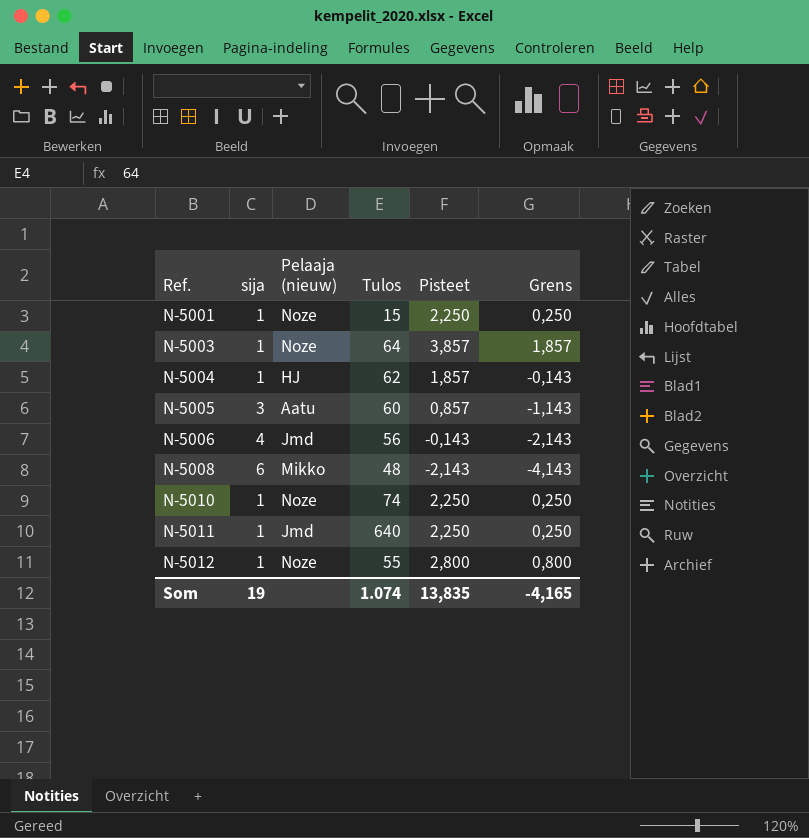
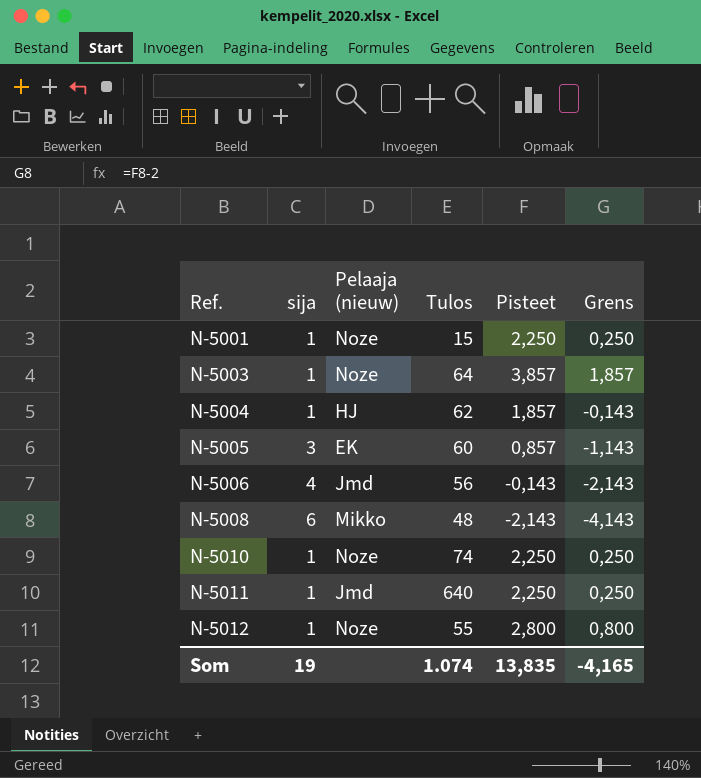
N-5005 | Pelaaja (nieuw): Aatu -> EK

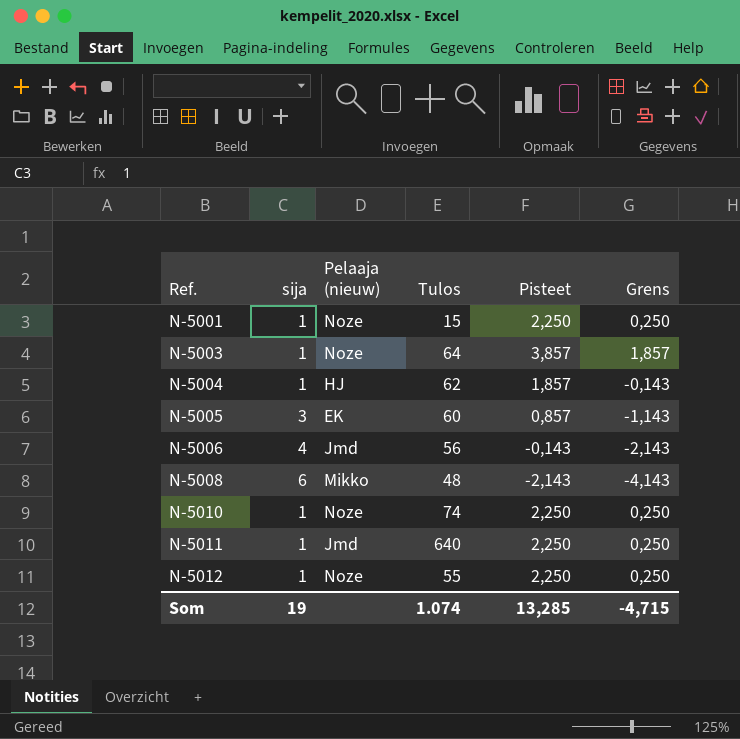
N-5012 | Pisteet: 2,800 -> 2,250
N-5012 | Grens: 0,800 -> 0,250
Som | Pisteet: 13,835 -> 13,285
Som | Grens: -4,165 -> -4,715

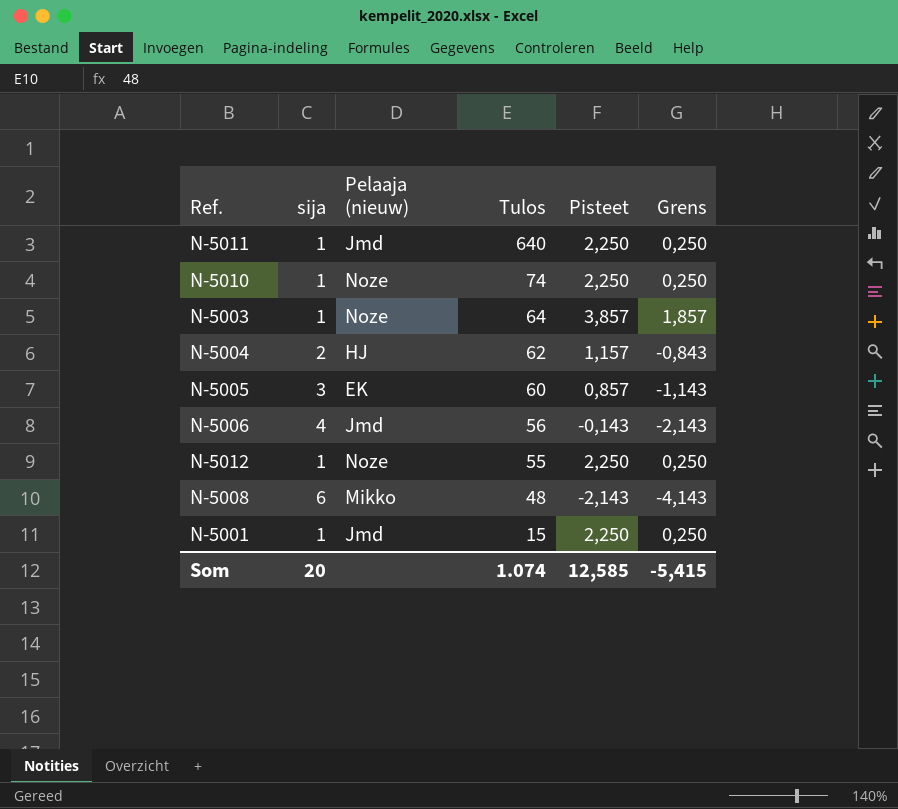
row order: Ref. ascending -> Tulos descending
N-5004 | sija: 1 -> 2
N-5004 | Pisteet: 1,857 -> 1,157
N-5004 | Grens: -0,143 -> -0,843
N-5001 | Pelaaja (nieuw): Noze -> Jmd
Som | sija: 19 -> 20
Som | Pisteet: 13,285 -> 12,585
Som | Grens: -4,715 -> -5,415

